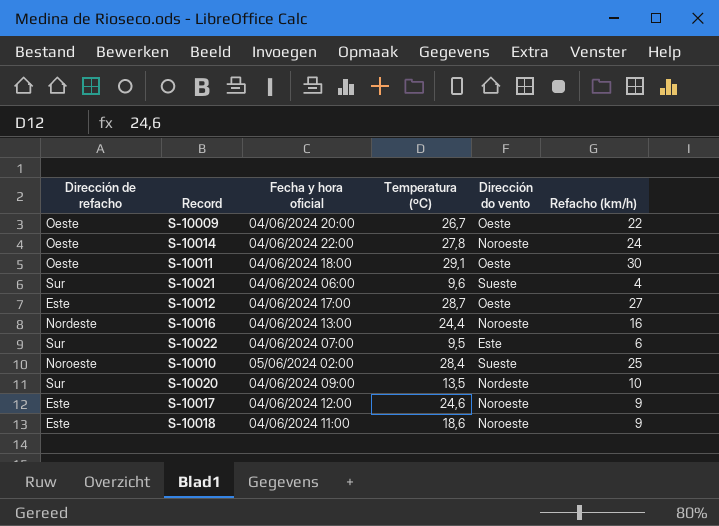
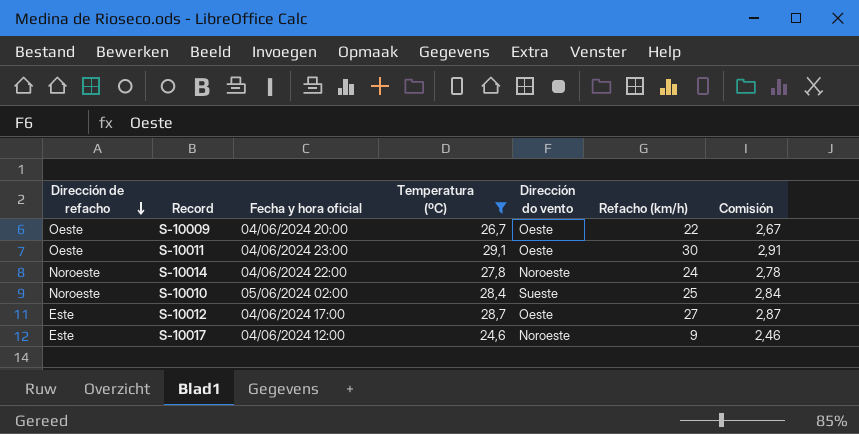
filter: none -> Temperatura (ºC) >= 24,6
row order: none -> Dirección de refacho descending
column Comisión | formula: none -> [Temperatura (ºC)] * 0,1
S-10011 | Fecha y hora oficial: 04/06/2024 18:00 -> 04/06/2024 23:00
S-10014 | Dirección de refacho: Oeste -> Noroeste

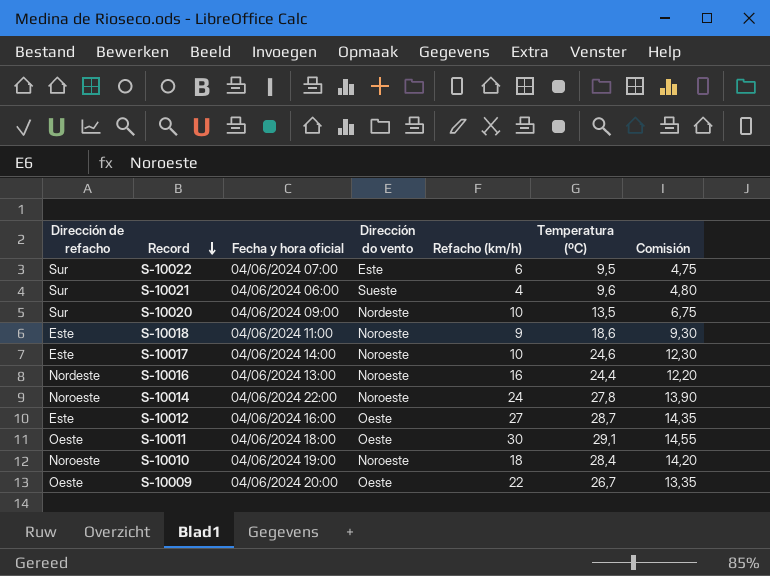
filter: Temperatura (ºC) >= 24,6 -> none
row order: Dirección de refacho descending -> Record descending
column Temperatura (ºC) | position: 4 -> 6
column Comisión | formula: [Temperatura (ºC)] * 0,1 -> [Temperatura (ºC)] * 0,5
S-10017 | Fecha y hora oficial: 04/06/2024 12:00 -> 04/06/2024 14:00
S-10017 | Refacho (km/h): 9 -> 10
S-10012 | Fecha y hora oficial: 04/06/2024 17:00 -> 04/06/2024 16:00
S-10011 | Fecha y hora oficial: 04/06/2024 23:00 -> 04/06/2024 18:00
S-10010 | Fecha y hora oficial: 05/06/2024 02:00 -> 04/06/2024 19:00
S-10010 | Dirección do vento: Sueste -> Noroeste
S-10010 | Refacho (km/h): 25 -> 18

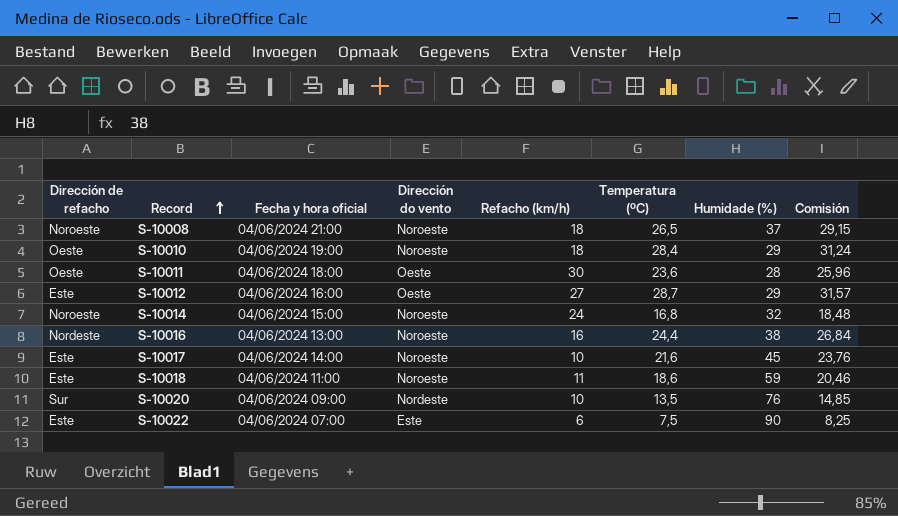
row order: Record descending -> Record ascending
column Humidade (%) | position: none -> 7
column Comisión | formula: [Temperatura (ºC)] * 0,5 -> [Temperatura (ºC)] * 1,1
row S-10021: Sur | 04/06/2024 06:00 | Sueste | 4 | 9,6 | 4,80 -> none
row S-10009: Oeste | 04/06/2024 20:00 | Oeste | 22 | 26,7 | 13,35 -> none
row S-10008: none -> Noroeste | 04/06/2024 21:00 | Noroeste | 18 | 26,5 | 37 | 29,15
S-10010 | Dirección de refacho: Noroeste -> Oeste
S-10011 | Temperatura (ºC): 29,1 -> 23,6
S-10014 | Fecha y hora oficial: 04/06/2024 22:00 -> 04/06/2024 15:00
S-10014 | Temperatura (ºC): 27,8 -> 16,8
S-10017 | Temperatura (ºC): 24,6 -> 21,6
S-10018 | Refacho (km/h): 9 -> 11
S-10022 | Dirección de refacho: Sur -> Este
S-10022 | Temperatura (ºC): 9,5 -> 7,5

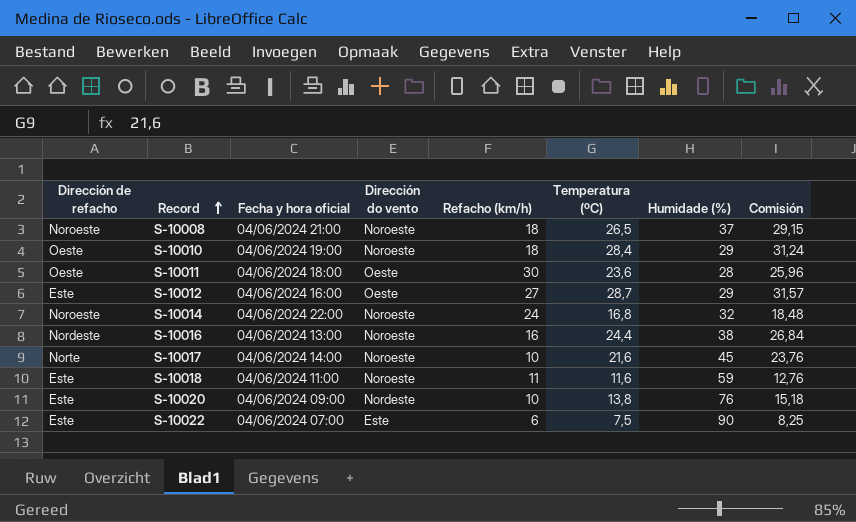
S-10014 | Fecha y hora oficial: 04/06/2024 15:00 -> 04/06/2024 22:00
S-10017 | Dirección de refacho: Este -> Norte
S-10018 | Temperatura (ºC): 18,6 -> 11,6
S-10018 | Comisión: 20,46 -> 12,76
S-10020 | Dirección de refacho: Sur -> Este
S-10020 | Temperatura (ºC): 13,5 -> 13,8
S-10020 | Comisión: 14,85 -> 15,18

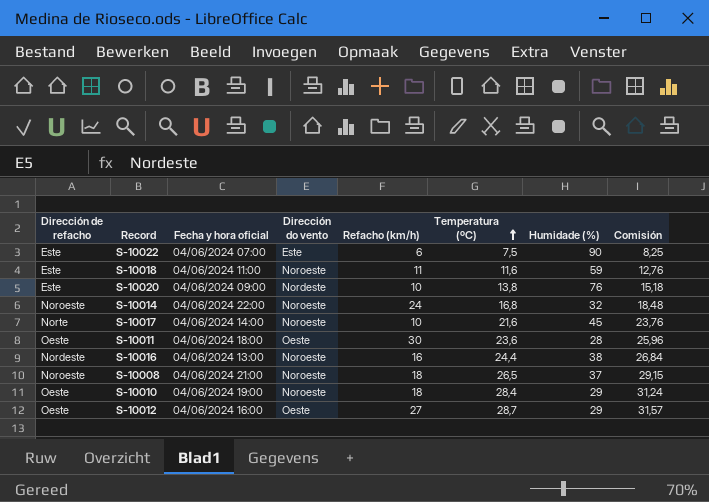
row order: Record ascending -> Temperatura (ºC) ascending
S-10012 | Dirección de refacho: Este -> Oeste

